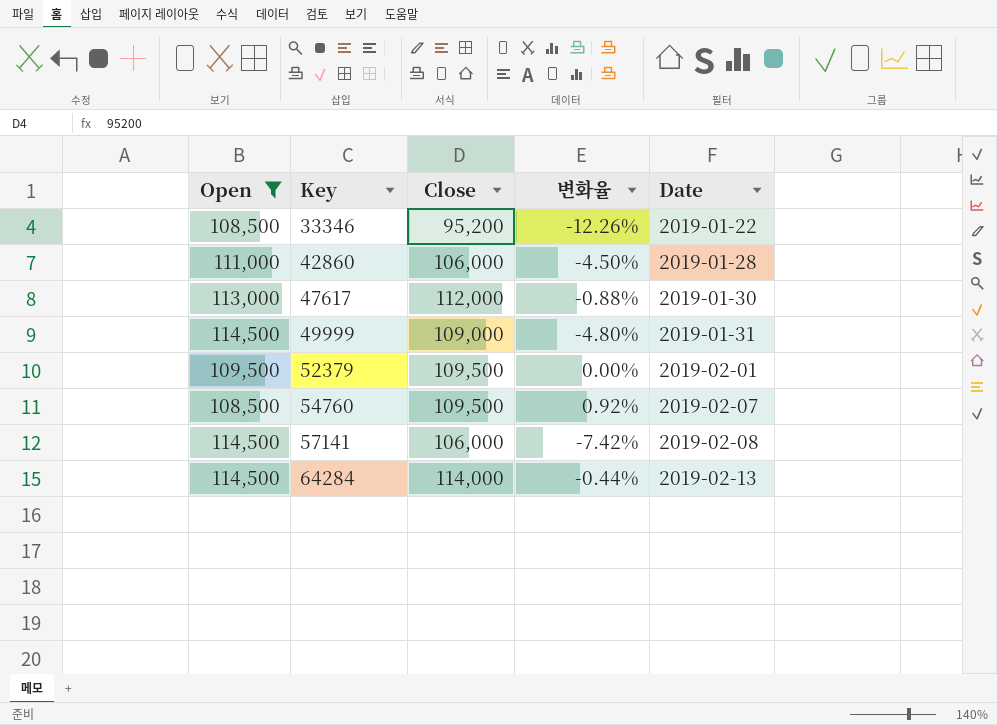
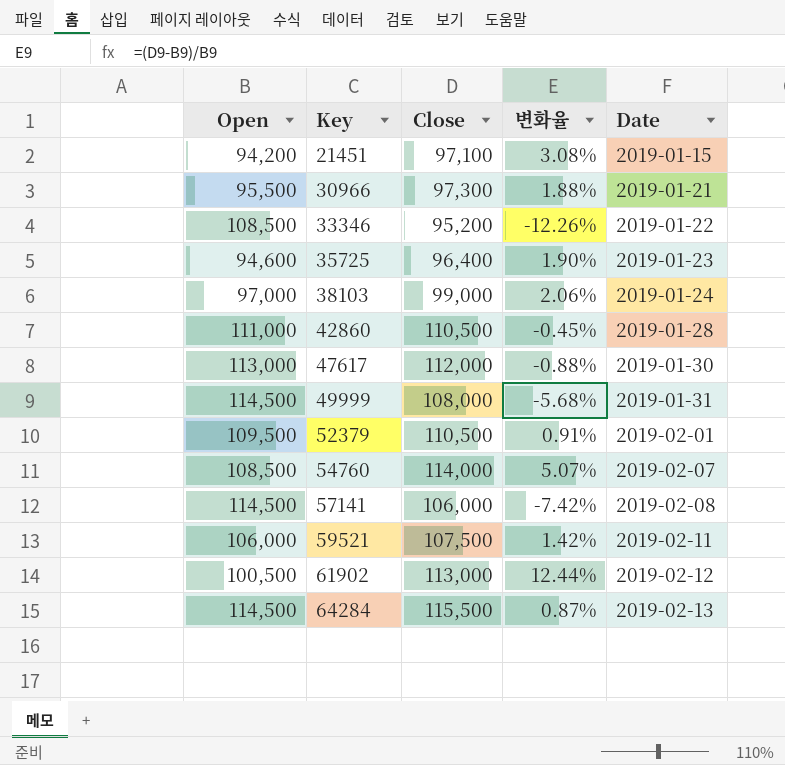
filter: Open >= 108,500 -> none
42860 | Close: 106,000 -> 110,500
42860 | 변화율: -4.50% -> -0.45%
49999 | Close: 109,000 -> 108,000
49999 | 변화율: -4.80% -> -5.68%
52379 | Close: 109,500 -> 110,500
52379 | 변화율: 0.00% -> 0.91%
54760 | Close: 109,500 -> 114,000
54760 | 변화율: 0.92% -> 5.07%
64284 | Close: 114,000 -> 115,500
64284 | 변화율: -0.44% -> 0.87%

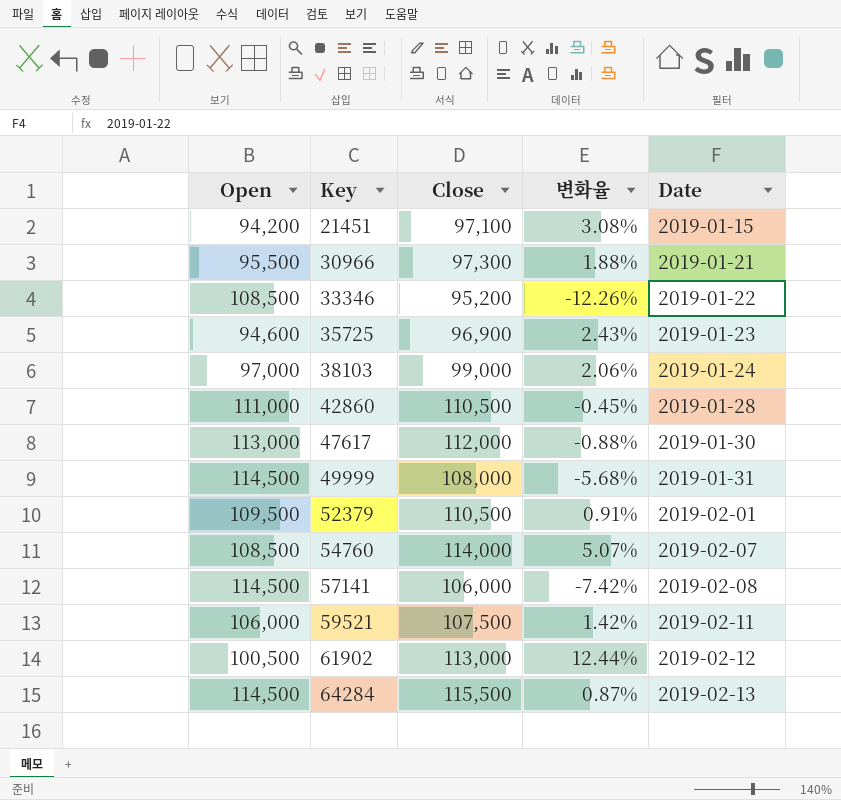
35725 | Close: 96,400 -> 96,900
35725 | 변화율: 1.90% -> 2.43%

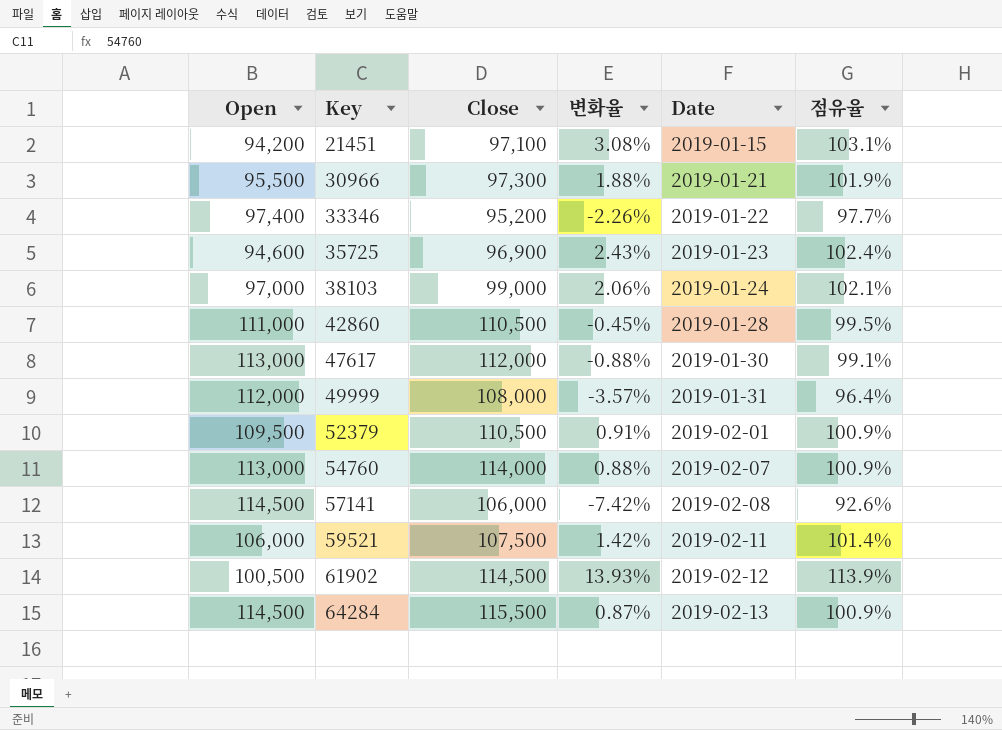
column 점유율 | formula: none -> [Close] / [Open]
33346 | Open: 108,500 -> 97,400
33346 | 변화율: -12.26% -> -2.26%
49999 | Open: 114,500 -> 112,000
49999 | 변화율: -5.68% -> -3.57%
54760 | Open: 108,500 -> 113,000
54760 | 변화율: 5.07% -> 0.88%
61902 | Close: 113,000 -> 114,500
61902 | 변화율: 12.44% -> 13.93%

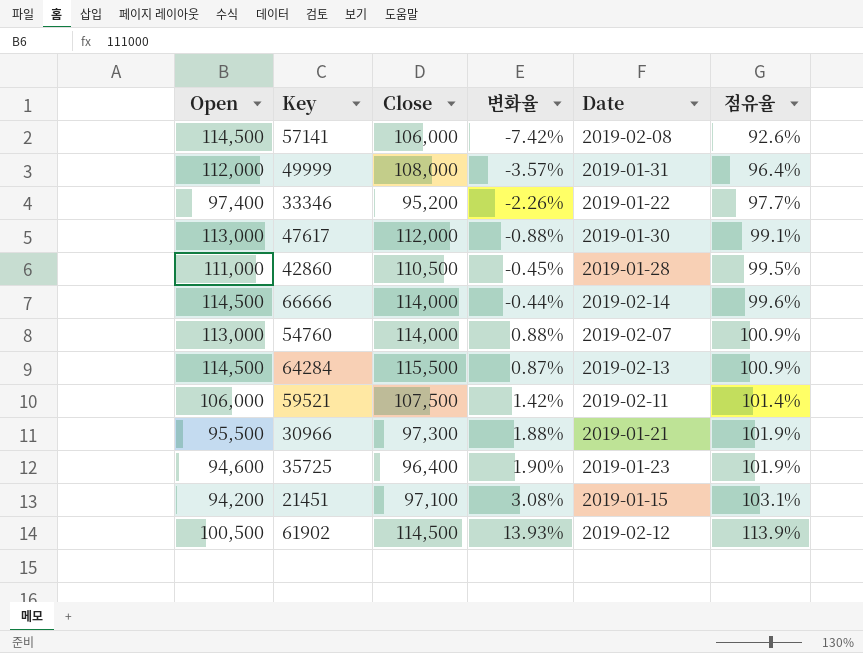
row order: Key ascending -> 점유율 ascending
row 38103: 97,000 | 99,000 | 2.06% | 2019-01-24 | 102.1% -> none
row 52379: 109,500 | 110,500 | 0.91% | 2019-02-01 | 100.9% -> none
row 66666: none -> 114,500 | 114,000 | -0.44% | 2019-02-14 | 99.6%
35725 | Close: 96,900 -> 96,400
35725 | 변화율: 2.43% -> 1.90%
35725 | 점유율: 102.4% -> 101.9%

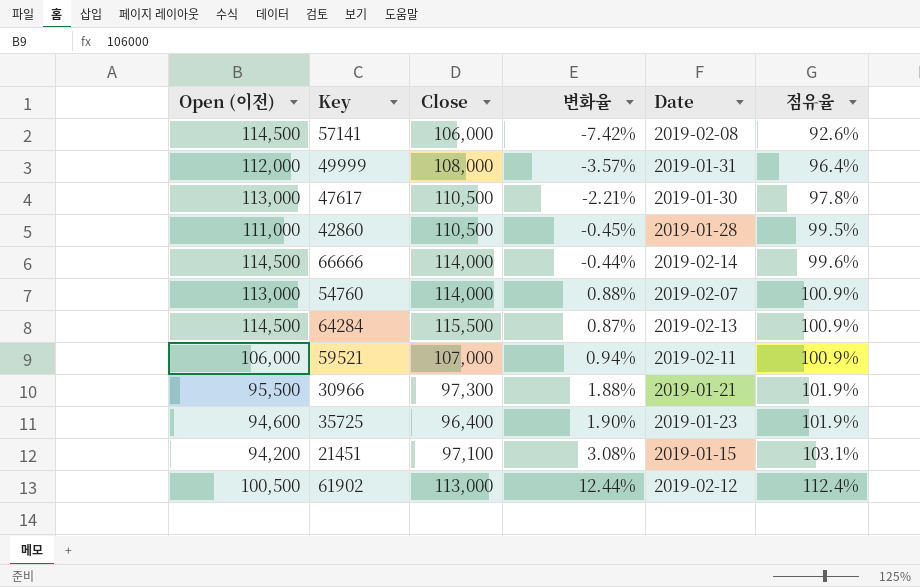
column name: Open -> Open (이전)
row 33346: 97,400 | 95,200 | -2.26% | 2019-01-22 | 97.7% -> none
47617 | Close: 112,000 -> 110,500
47617 | 변화율: -0.88% -> -2.21%
47617 | 점유율: 99.1% -> 97.8%
59521 | Close: 107,500 -> 107,000
59521 | 변화율: 1.42% -> 0.94%
59521 | 점유율: 101.4% -> 100.9%
61902 | Close: 114,500 -> 113,000
61902 | 변화율: 13.93% -> 12.44%
61902 | 점유율: 113.9% -> 112.4%

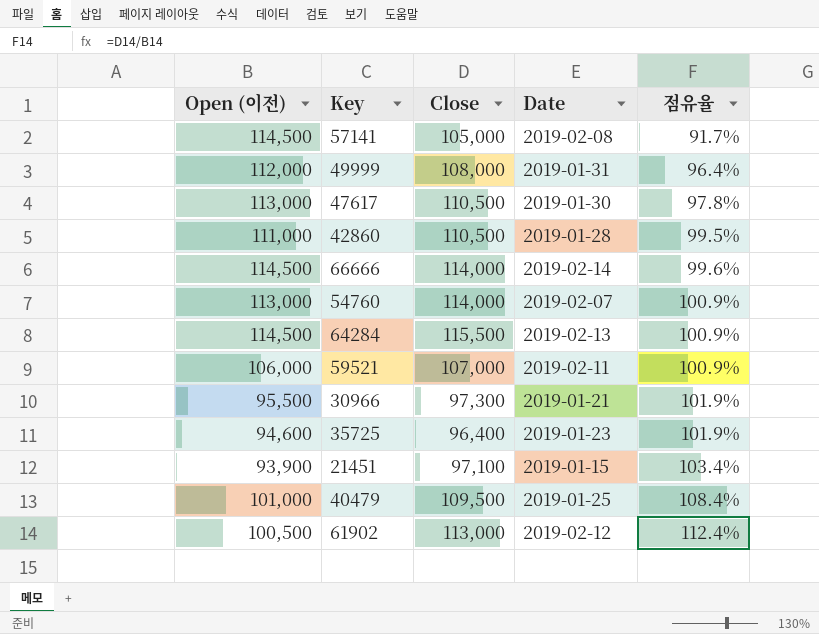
column 변화율 | formula: ([Close] - [Open (이전)]) / [Open (이전)] -> none
57141 | Close: 106,000 -> 105,000
57141 | 점유율: 92.6% -> 91.7%
21451 | Open (이전): 94,200 -> 93,900
21451 | 점유율: 103.1% -> 103.4%
row 40479: none -> 101,000 | 109,500 | 2019-01-25 | 108.4%

